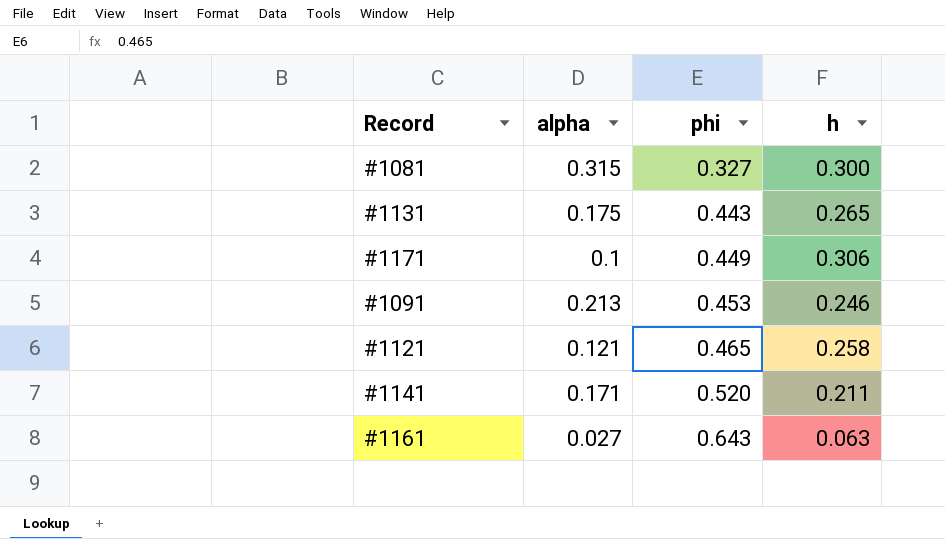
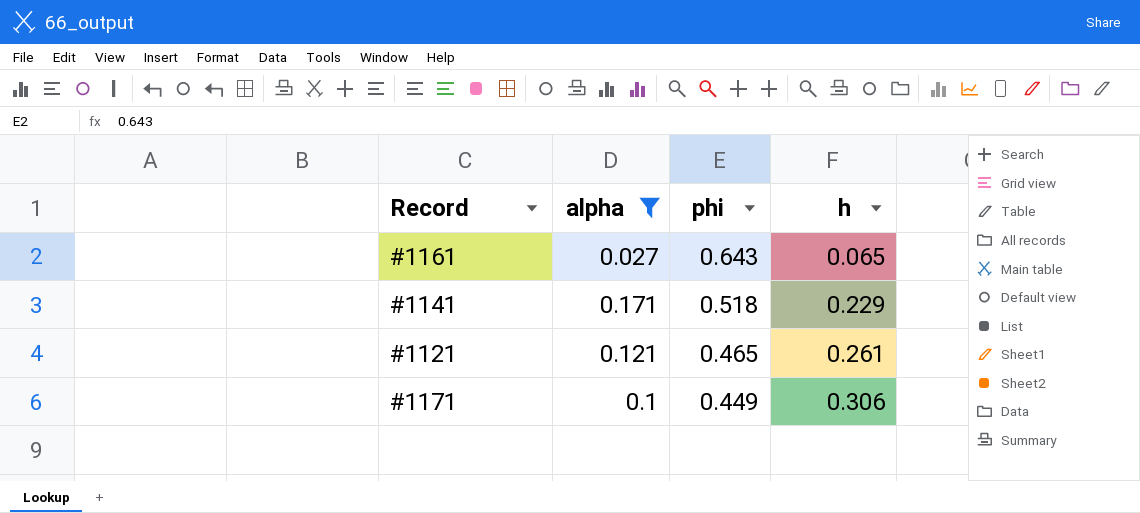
filter: none -> alpha <= 0.171
row order: phi ascending -> phi descending
#1161 | h: 0.063 -> 0.065
#1141 | phi: 0.520 -> 0.518
#1141 | h: 0.211 -> 0.229
#1121 | h: 0.258 -> 0.261

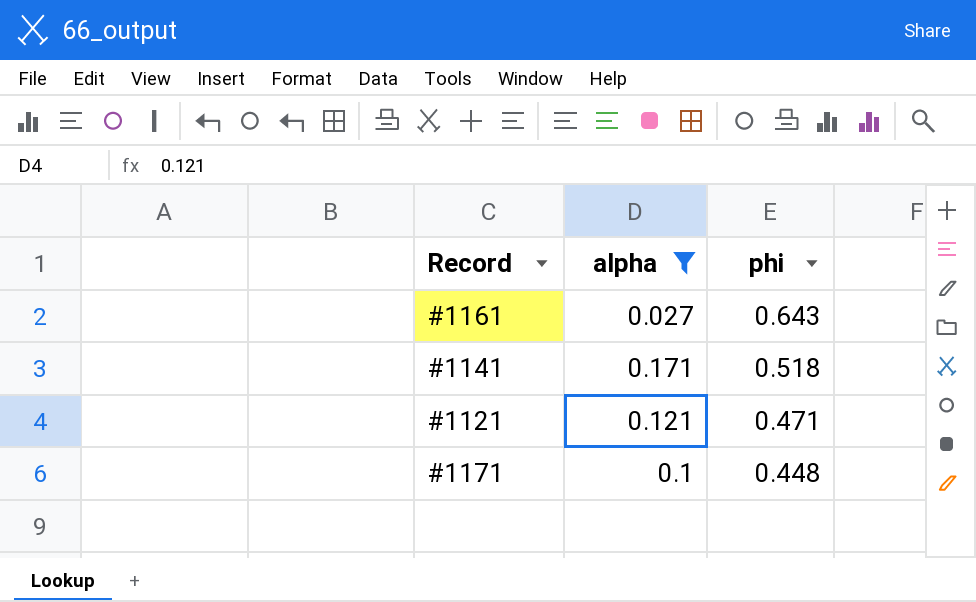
column h | position: 4 -> none
#1121 | phi: 0.465 -> 0.471
#1171 | phi: 0.449 -> 0.448

